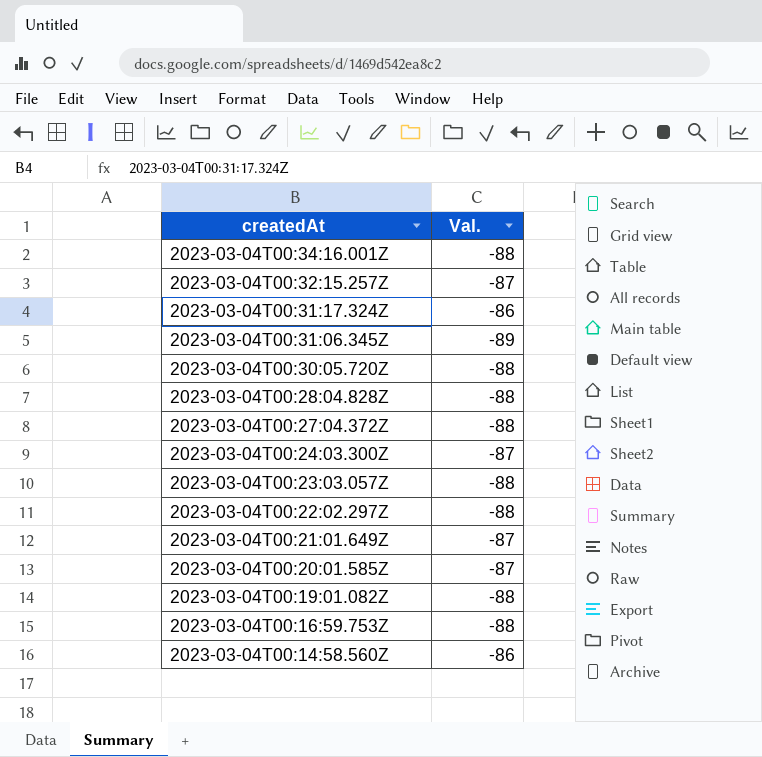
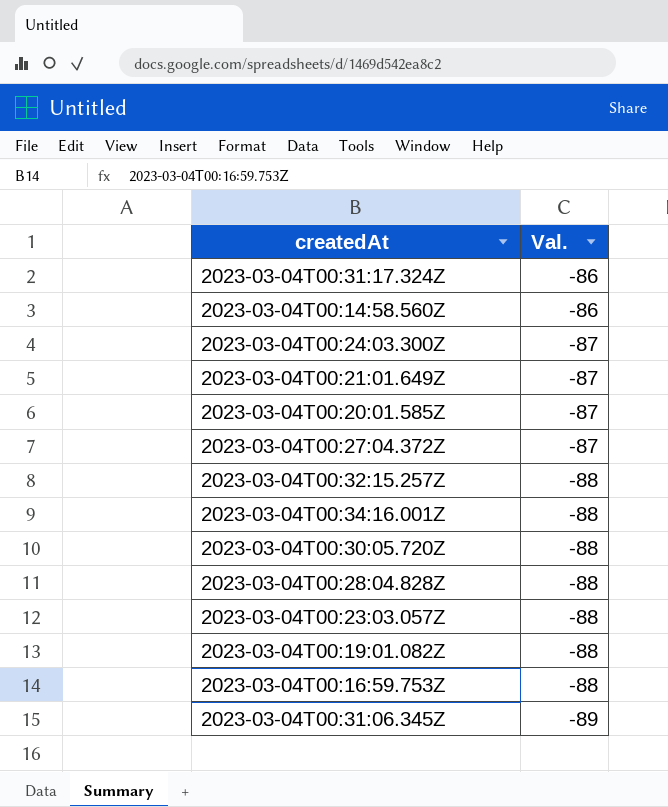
row order: createdAt descending -> Val. descending
row 2023-03-04T00:22:02.297Z: -88 -> none
2023-03-04T00:27:04.372Z | Val.: -88 -> -87
2023-03-04T00:32:15.257Z | Val.: -87 -> -88

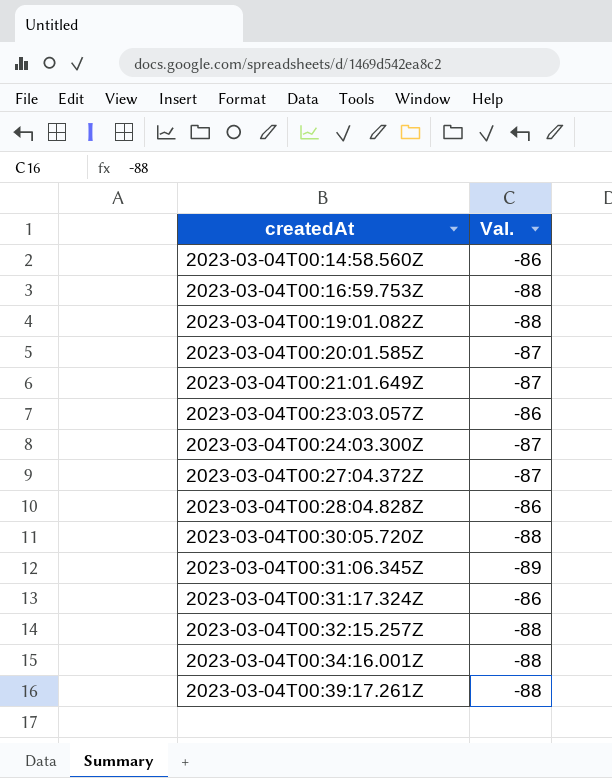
row order: Val. descending -> createdAt ascending
2023-03-04T00:23:03.057Z | Val.: -88 -> -86
2023-03-04T00:28:04.828Z | Val.: -88 -> -86
row 2023-03-04T00:39:17.261Z: none -> -88

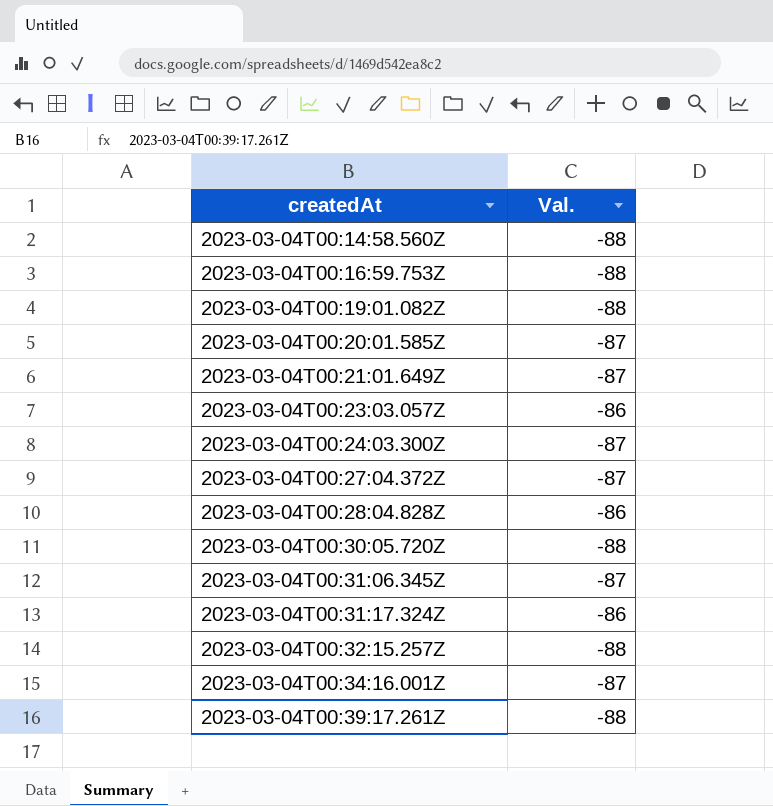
2023-03-04T00:14:58.560Z | Val.: -86 -> -88
2023-03-04T00:31:06.345Z | Val.: -89 -> -87
2023-03-04T00:34:16.001Z | Val.: -88 -> -87

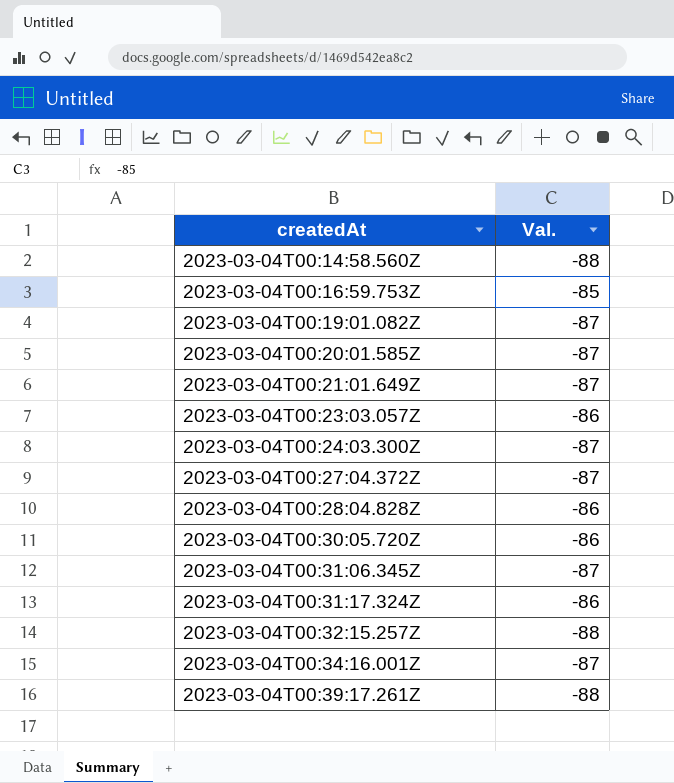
2023-03-04T00:16:59.753Z | Val.: -88 -> -85
2023-03-04T00:19:01.082Z | Val.: -88 -> -87
2023-03-04T00:30:05.720Z | Val.: -88 -> -86

